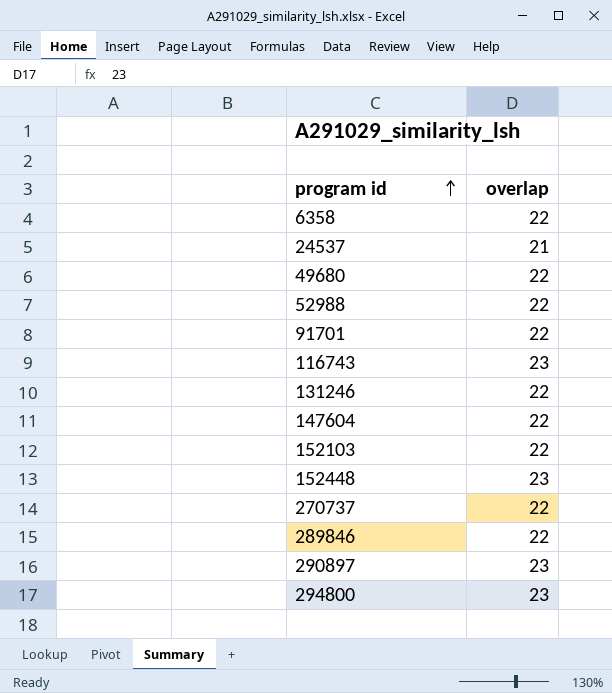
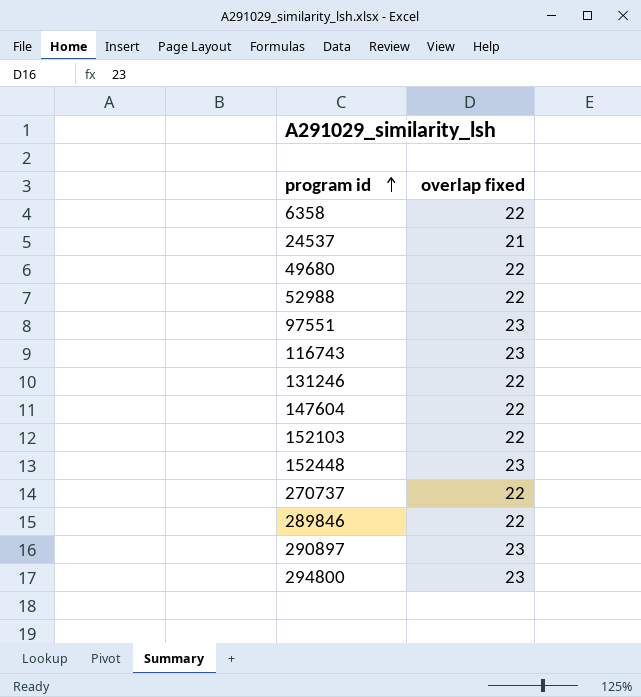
column name: overlap -> overlap fixed
row 91701: 22 -> none
row 97551: none -> 23

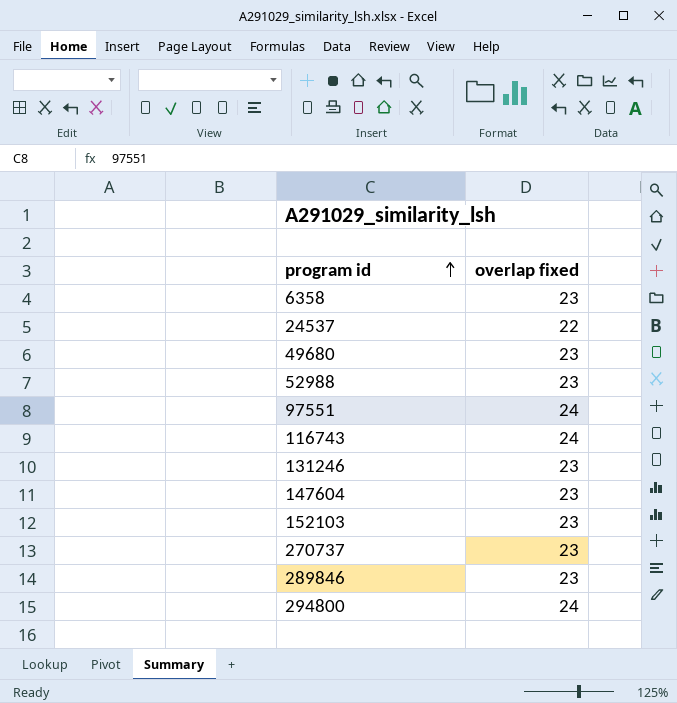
row 152448: 23 -> none
row 290897: 23 -> none
6358 | overlap fixed: 22 -> 23
24537 | overlap fixed: 21 -> 22
49680 | overlap fixed: 22 -> 23
52988 | overlap fixed: 22 -> 23
97551 | overlap fixed: 23 -> 24
116743 | overlap fixed: 23 -> 24
131246 | overlap fixed: 22 -> 23
147604 | overlap fixed: 22 -> 23
152103 | overlap fixed: 22 -> 23
270737 | overlap fixed: 22 -> 23
289846 | overlap fixed: 22 -> 23
294800 | overlap fixed: 23 -> 24

